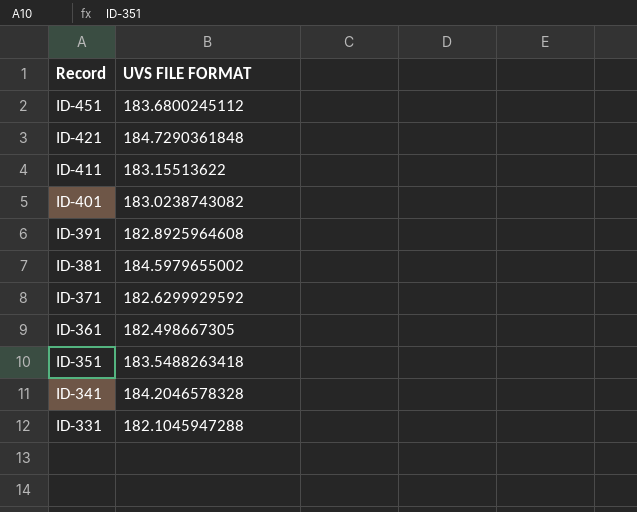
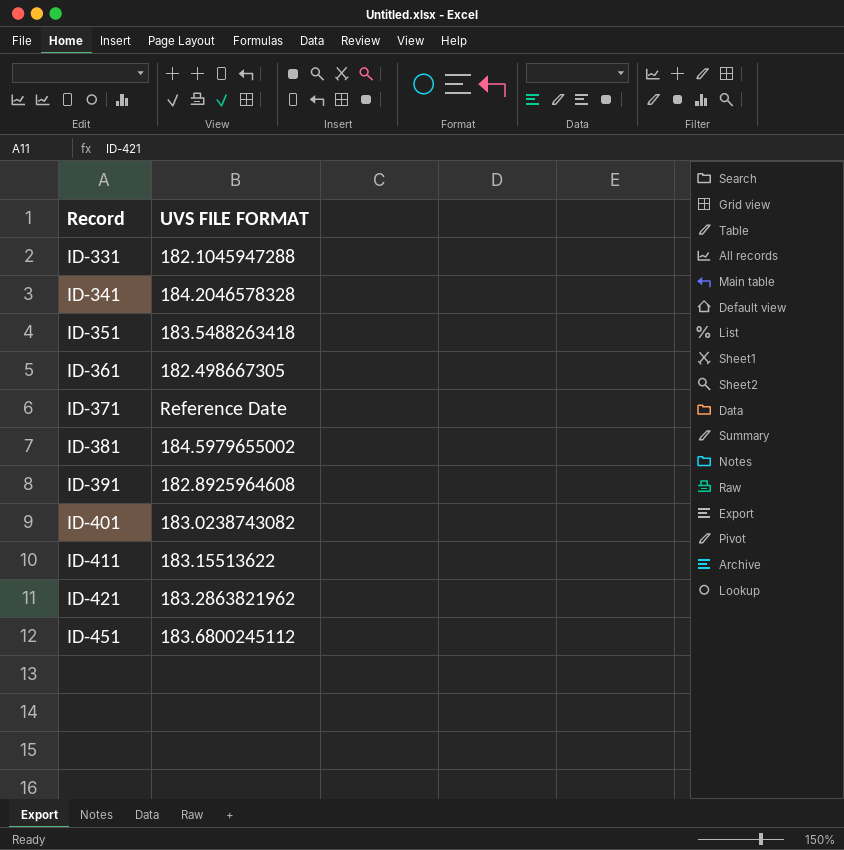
row order: Record descending -> Record ascending
ID-371 | UVS FILE FORMAT: 182.6299929592 -> Reference Date
ID-421 | UVS FILE FORMAT: 184.7290361848 -> 183.2863821962

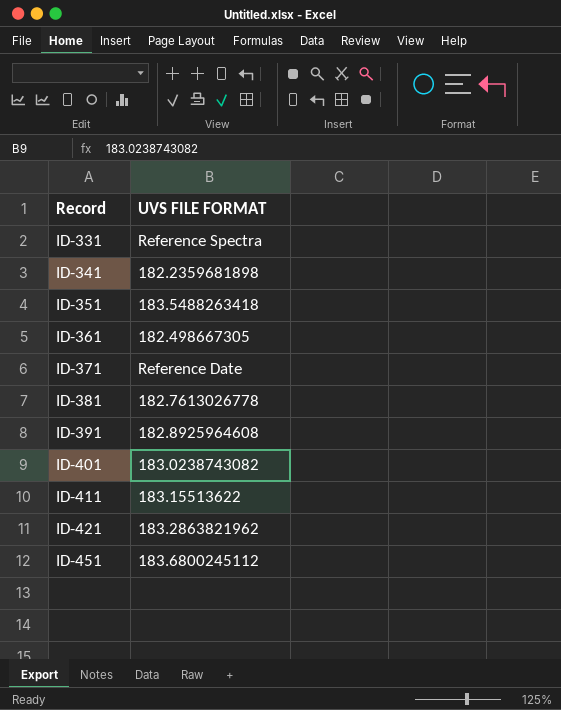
ID-331 | UVS FILE FORMAT: 182.1045947288 -> Reference Spectra
ID-341 | UVS FILE FORMAT: 184.2046578328 -> 182.2359681898
ID-381 | UVS FILE FORMAT: 184.5979655002 -> 182.7613026778

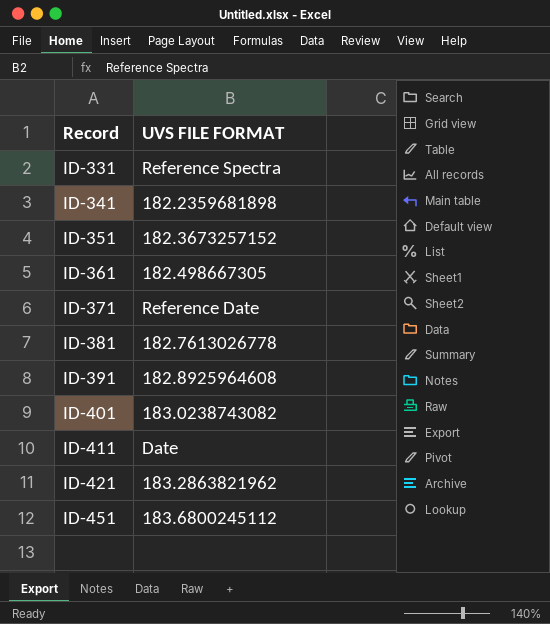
ID-351 | UVS FILE FORMAT: 183.5488263418 -> 182.3673257152
ID-411 | UVS FILE FORMAT: 183.15513622 -> Date

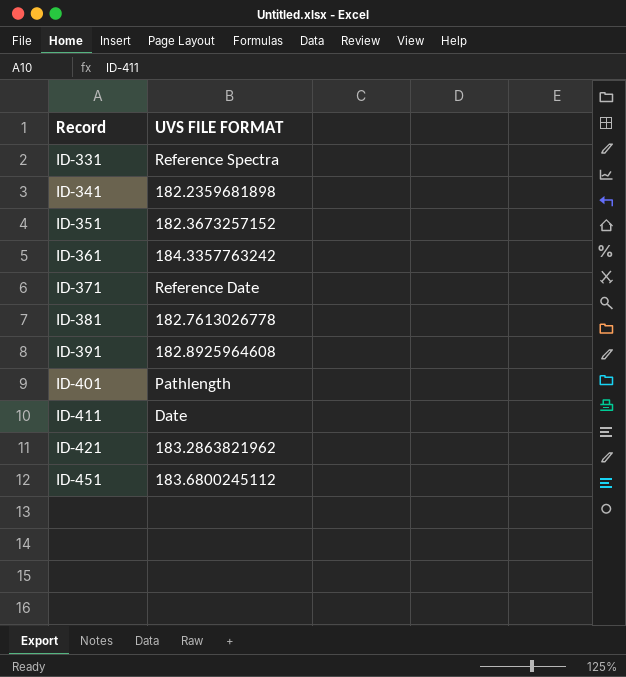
ID-361 | UVS FILE FORMAT: 182.498667305 -> 184.3357763242
ID-401 | UVS FILE FORMAT: 183.0238743082 -> Pathlength

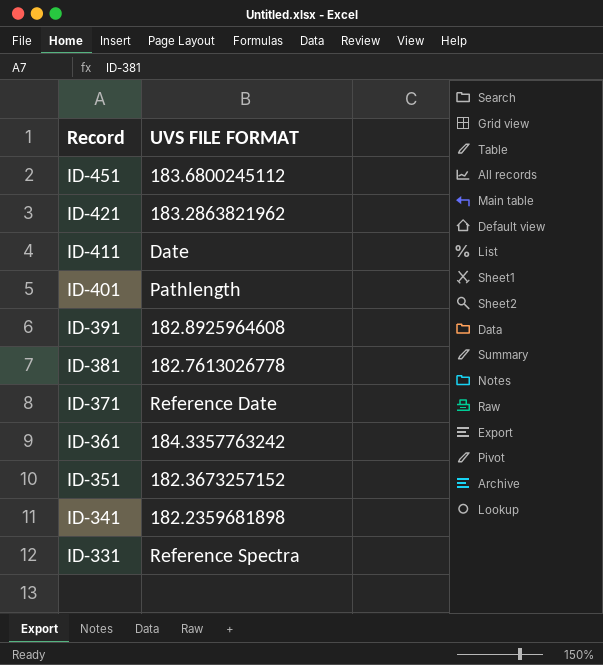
row order: Record ascending -> Record descending

